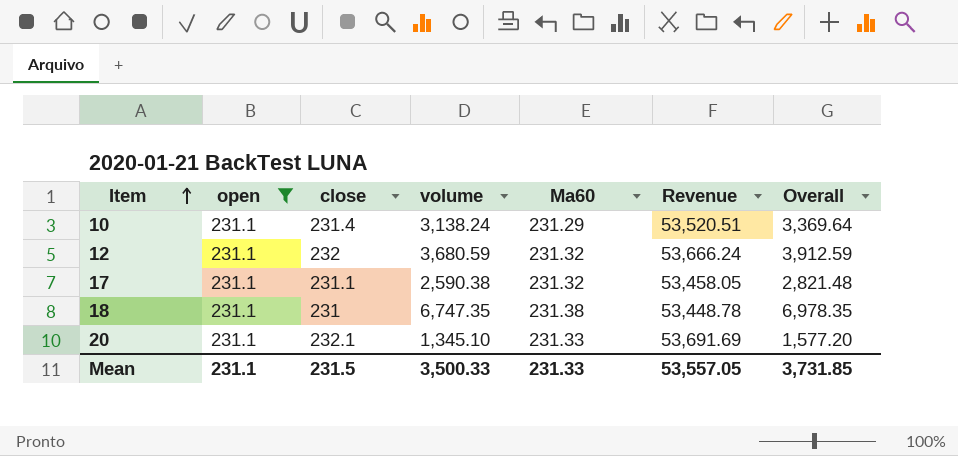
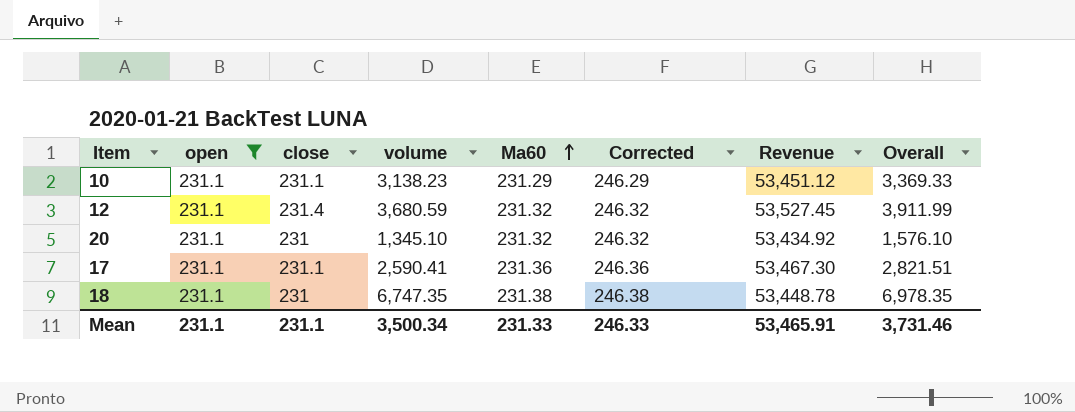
row order: Item ascending -> Ma60 ascending
column Corrected | formula: none -> [Ma60] + 15
10 | close: 231.4 -> 231.1
10 | volume: 3,138.24 -> 3,138.23
10 | Revenue: 53,520.51 -> 53,451.12
10 | Overall: 3,369.64 -> 3,369.33
12 | close: 232 -> 231.4
12 | Revenue: 53,666.24 -> 53,527.45
12 | Overall: 3,912.59 -> 3,911.99
20 | close: 232.1 -> 231
20 | Ma60: 231.33 -> 231.32
20 | Revenue: 53,691.69 -> 53,434.92
20 | Overall: 1,577.20 -> 1,576.10
17 | volume: 2,590.38 -> 2,590.41
17 | Ma60: 231.32 -> 231.36
17 | Revenue: 53,458.05 -> 53,467.30
17 | Overall: 2,821.48 -> 2,821.51
Mean | close: 231.5 -> 231.1
Mean | volume: 3,500.33 -> 3,500.34
Mean | Revenue: 53,557.05 -> 53,465.91
Mean | Overall: 3,731.85 -> 3,731.46

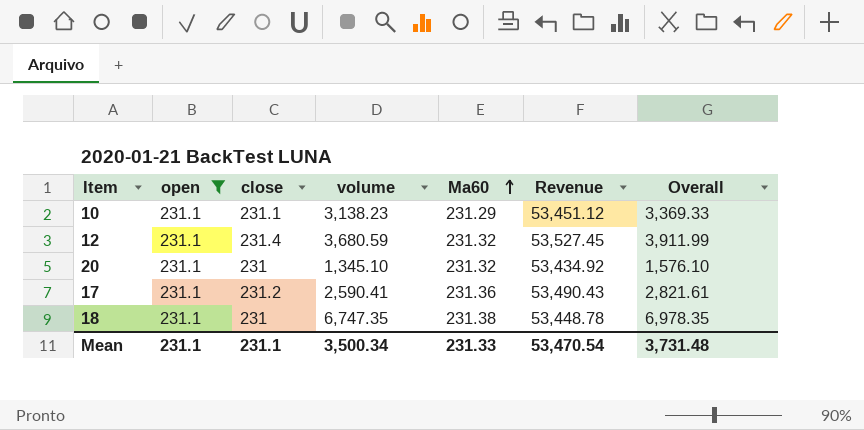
column Corrected | formula: [Ma60] + 15 -> none
17 | close: 231.1 -> 231.2
17 | Revenue: 53,467.30 -> 53,490.43
17 | Overall: 2,821.51 -> 2,821.61
Mean | Revenue: 53,465.91 -> 53,470.54
Mean | Overall: 3,731.46 -> 3,731.48

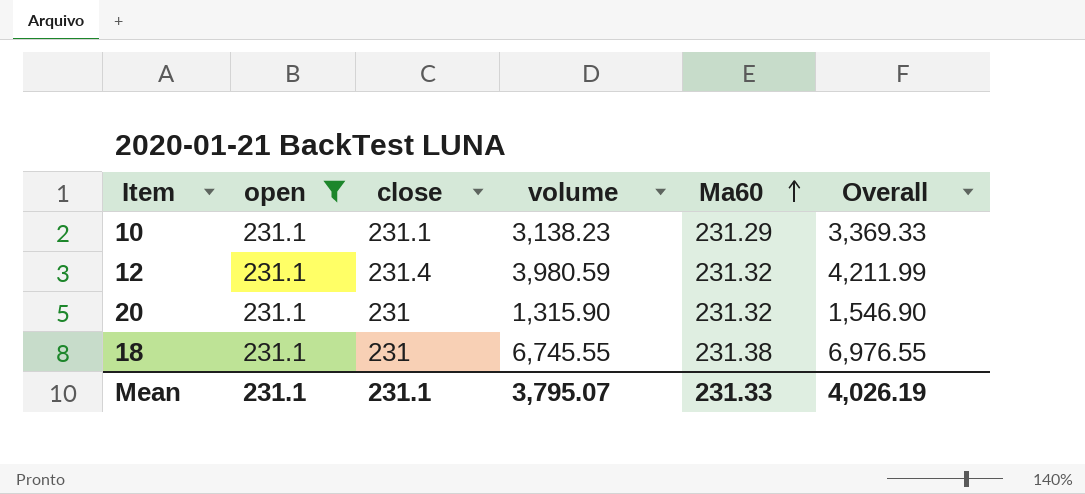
column Revenue | formula: [close] * [Ma60] -> none
row 17: 231.1 | 231.2 | 2,590.41 | 231.36 | 53,490.43 | 2,821.61 -> none
12 | volume: 3,680.59 -> 3,980.59
12 | Overall: 3,911.99 -> 4,211.99
20 | volume: 1,345.10 -> 1,315.90
20 | Overall: 1,576.10 -> 1,546.90
18 | volume: 6,747.35 -> 6,745.55
18 | Overall: 6,978.35 -> 6,976.55
Mean | volume: 3,500.34 -> 3,795.07
Mean | Overall: 3,731.48 -> 4,026.19

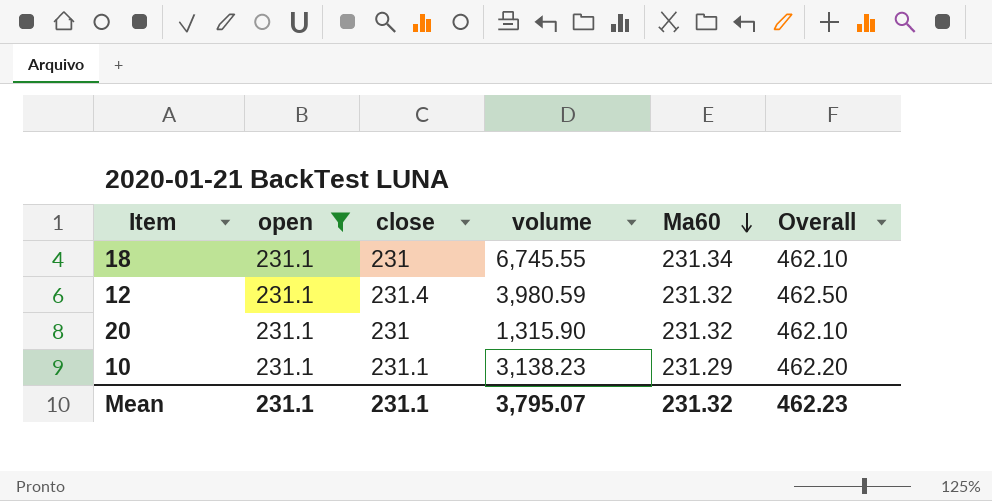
row order: Ma60 ascending -> Ma60 descending
column Overall | formula: [close] + [volume] -> [open] + [close]
18 | Ma60: 231.38 -> 231.34
Mean | Ma60: 231.33 -> 231.32
Mean | Overall: 4,026.19 -> 462.23

